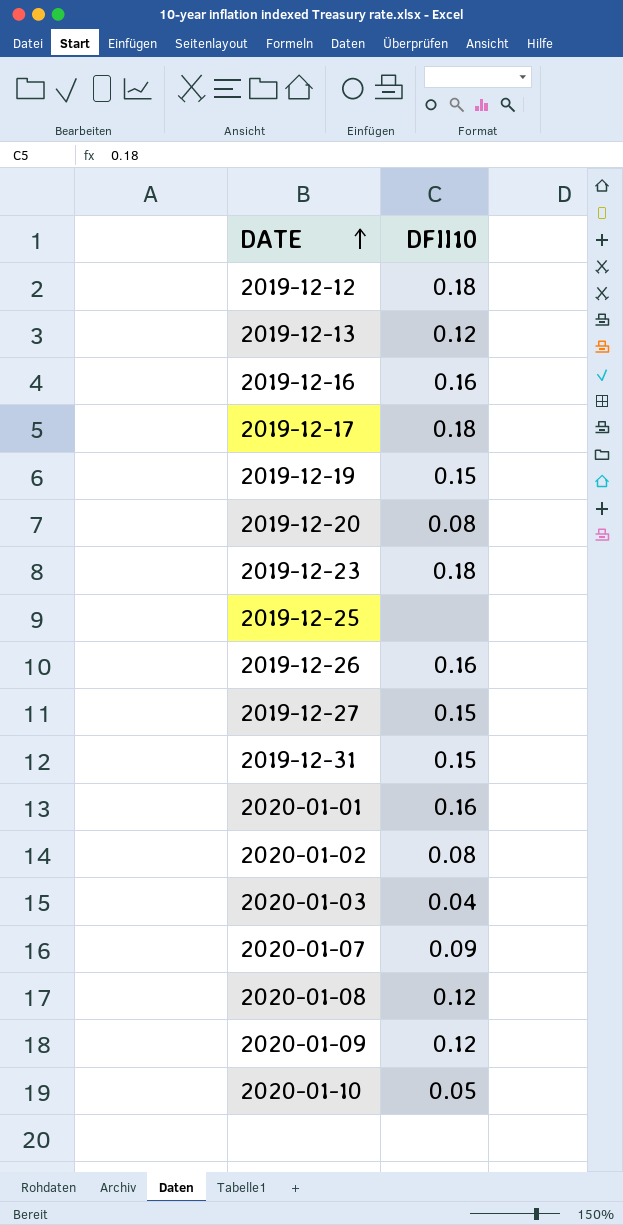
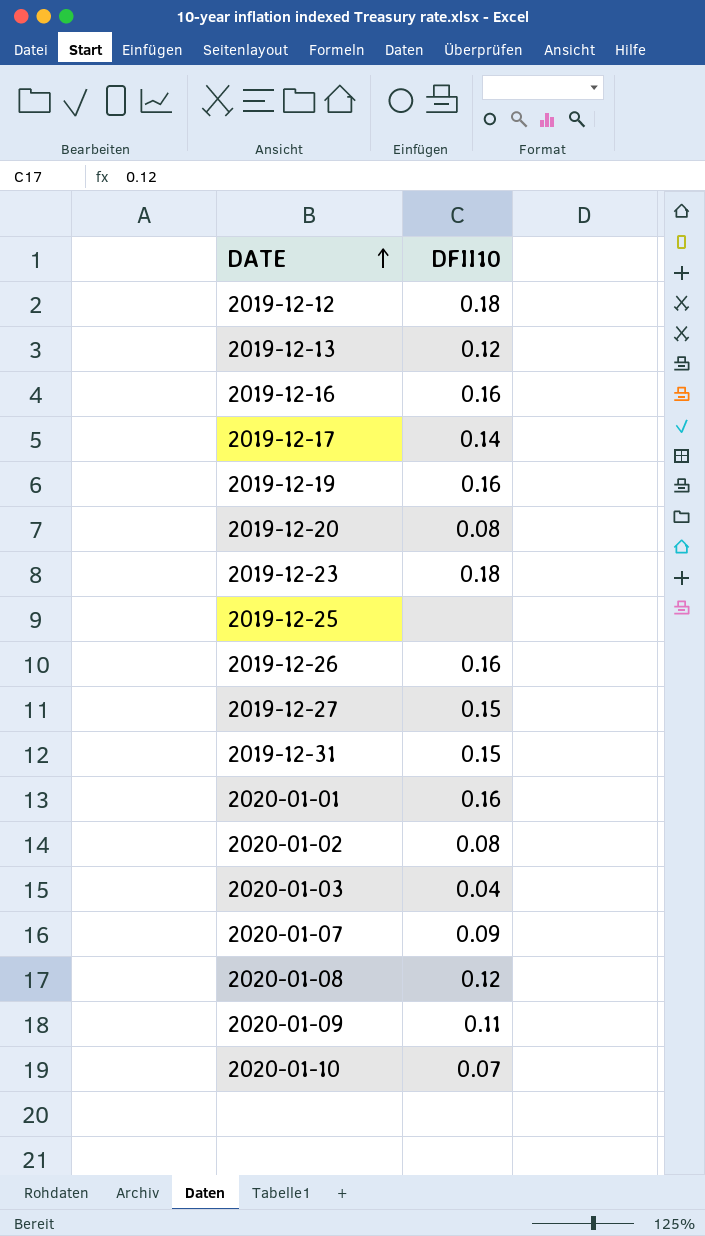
2019-12-17 | DFII10: 0.18 -> 0.14
2019-12-19 | DFII10: 0.15 -> 0.16
2020-01-09 | DFII10: 0.12 -> 0.11
2020-01-10 | DFII10: 0.05 -> 0.07

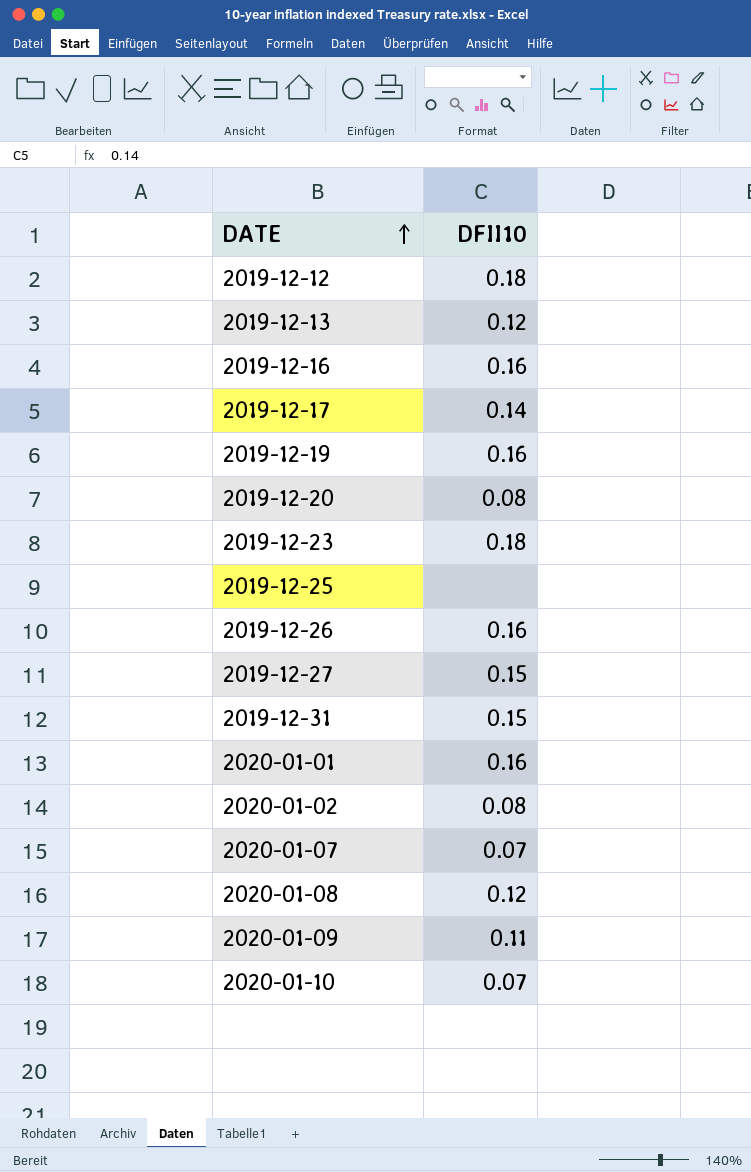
row 2020-01-03: 0.04 -> none
2020-01-07 | DFII10: 0.09 -> 0.07

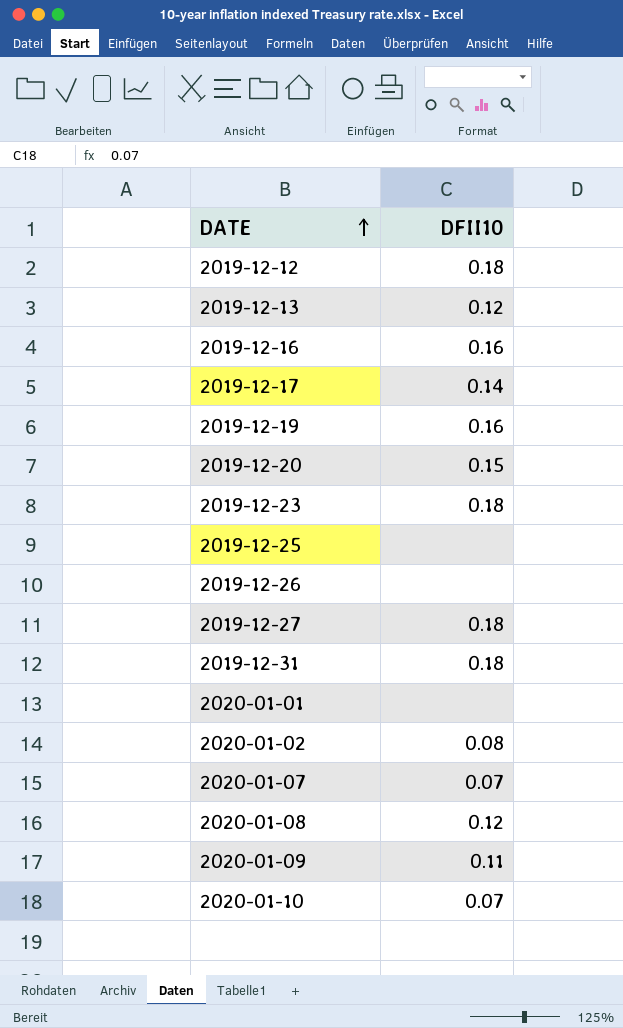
2019-12-20 | DFII10: 0.08 -> 0.15
2019-12-26 | DFII10: 0.16 -> none
2019-12-27 | DFII10: 0.15 -> 0.18
2019-12-31 | DFII10: 0.15 -> 0.18
2020-01-01 | DFII10: 0.16 -> none

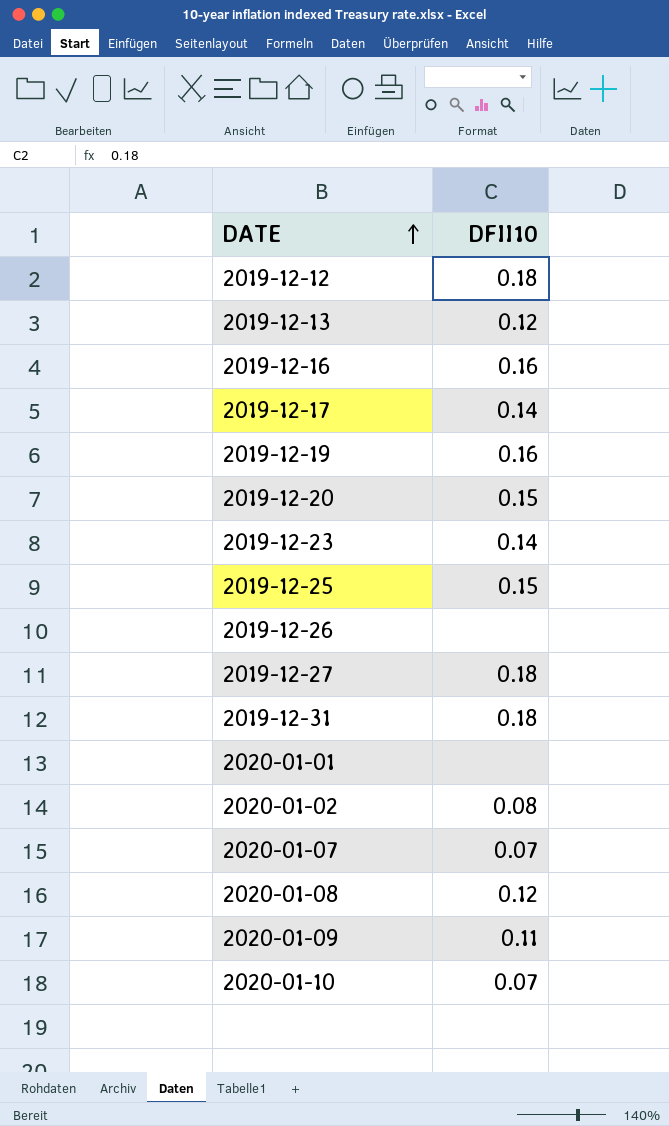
2019-12-23 | DFII10: 0.18 -> 0.14
2019-12-25 | DFII10: none -> 0.15

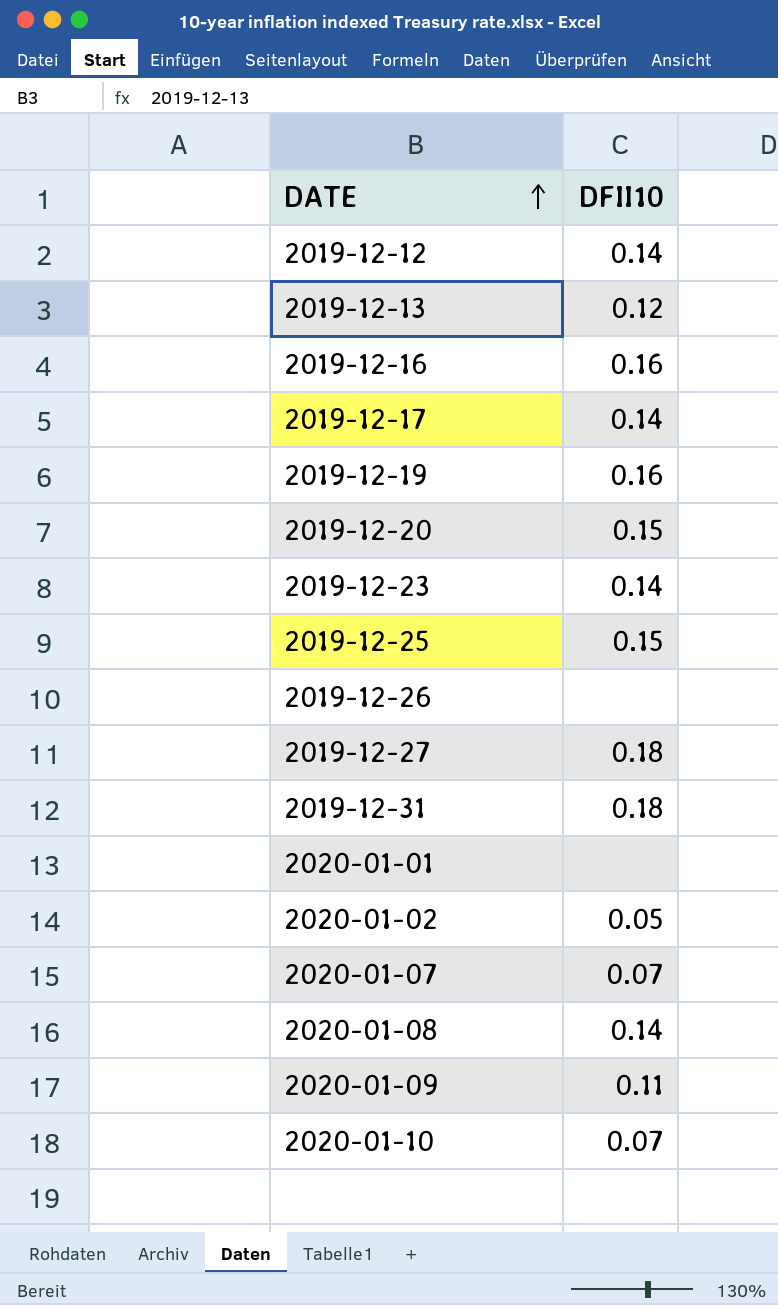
2019-12-12 | DFII10: 0.18 -> 0.14
2020-01-02 | DFII10: 0.08 -> 0.05
2020-01-08 | DFII10: 0.12 -> 0.14

